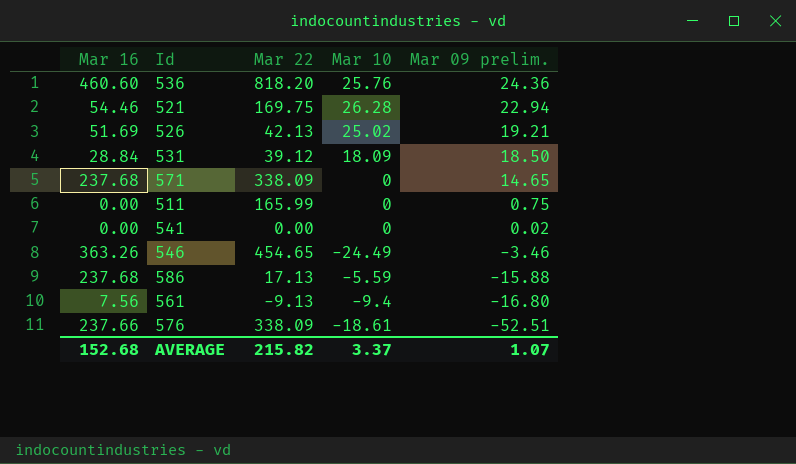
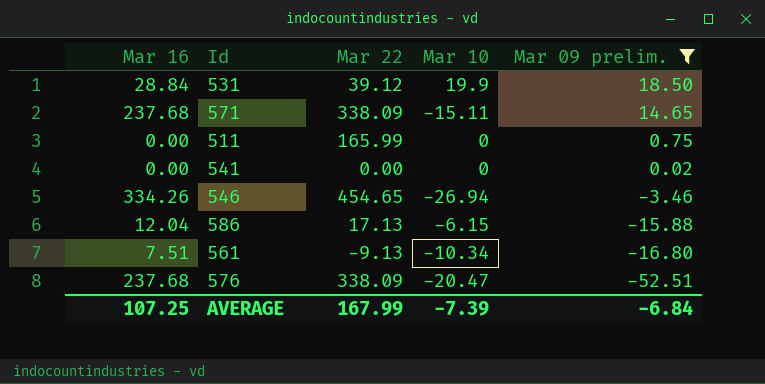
filter: none -> Mar 09 prelim. <= 18.50
531 | Mar 10: 18.09 -> 19.9
571 | Mar 10: 0 -> -15.11
546 | Mar 16: 363.26 -> 334.26
546 | Mar 10: -24.49 -> -26.94
586 | Mar 16: 237.68 -> 12.04
586 | Mar 10: -5.59 -> -6.15
561 | Mar 16: 7.56 -> 7.51
561 | Mar 10: -9.4 -> -10.34
576 | Mar 16: 237.66 -> 237.68
576 | Mar 10: -18.61 -> -20.47
AVERAGE | Mar 16: 152.68 -> 107.25
AVERAGE | Mar 22: 215.82 -> 167.99
AVERAGE | Mar 10: 3.37 -> -7.39
AVERAGE | Mar 09 prelim.: 1.07 -> -6.84

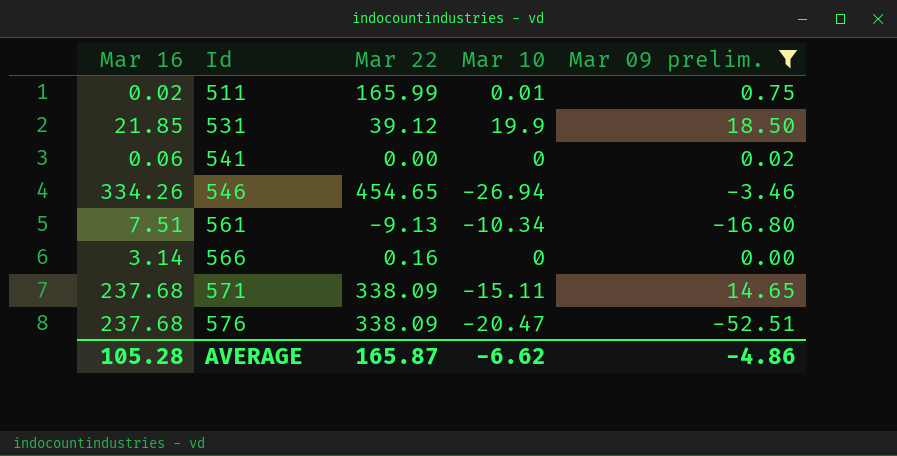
row order: Mar 09 prelim. descending -> Id ascending
row 586: 12.04 | 17.13 | -6.15 | -15.88 -> none
511 | Mar 16: 0.00 -> 0.02
511 | Mar 10: 0 -> 0.01
531 | Mar 16: 28.84 -> 21.85
541 | Mar 16: 0.00 -> 0.06
row 566: none -> 3.14 | 0.16 | 0 | 0.00
AVERAGE | Mar 16: 107.25 -> 105.28
AVERAGE | Mar 22: 167.99 -> 165.87
AVERAGE | Mar 10: -7.39 -> -6.62
AVERAGE | Mar 09 prelim.: -6.84 -> -4.86

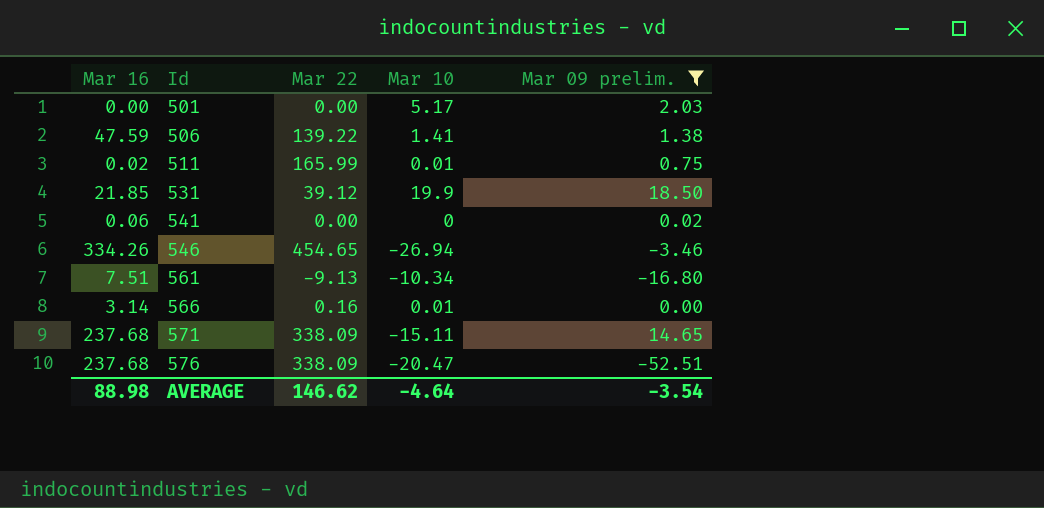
row 501: none -> 0.00 | 0.00 | 5.17 | 2.03
row 506: none -> 47.59 | 139.22 | 1.41 | 1.38
566 | Mar 10: 0 -> 0.01
AVERAGE | Mar 16: 105.28 -> 88.98
AVERAGE | Mar 22: 165.87 -> 146.62
AVERAGE | Mar 10: -6.62 -> -4.64
AVERAGE | Mar 09 prelim.: -4.86 -> -3.54

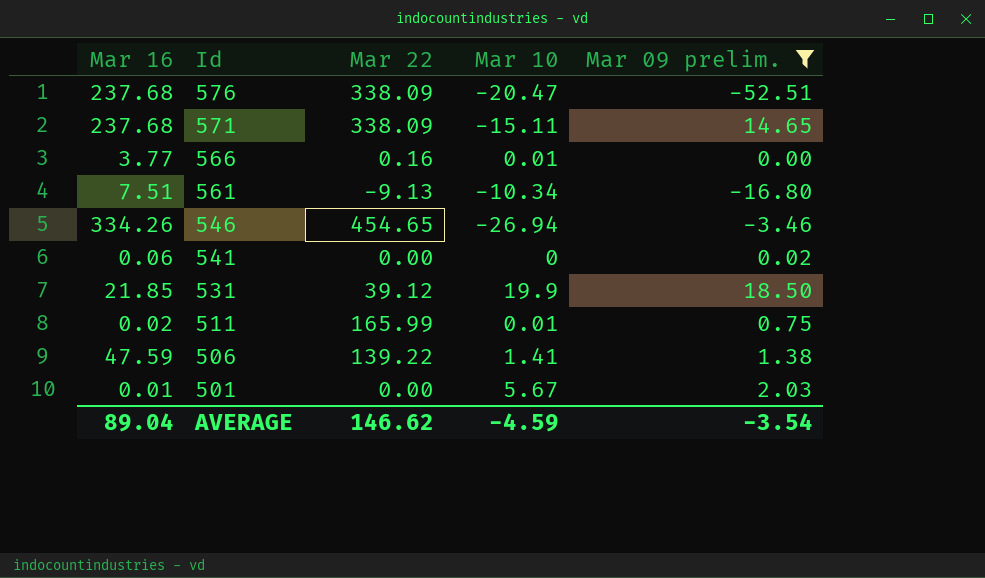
row order: Id ascending -> Id descending
566 | Mar 16: 3.14 -> 3.77
501 | Mar 16: 0.00 -> 0.01
501 | Mar 10: 5.17 -> 5.67
AVERAGE | Mar 16: 88.98 -> 89.04
AVERAGE | Mar 10: -4.64 -> -4.59

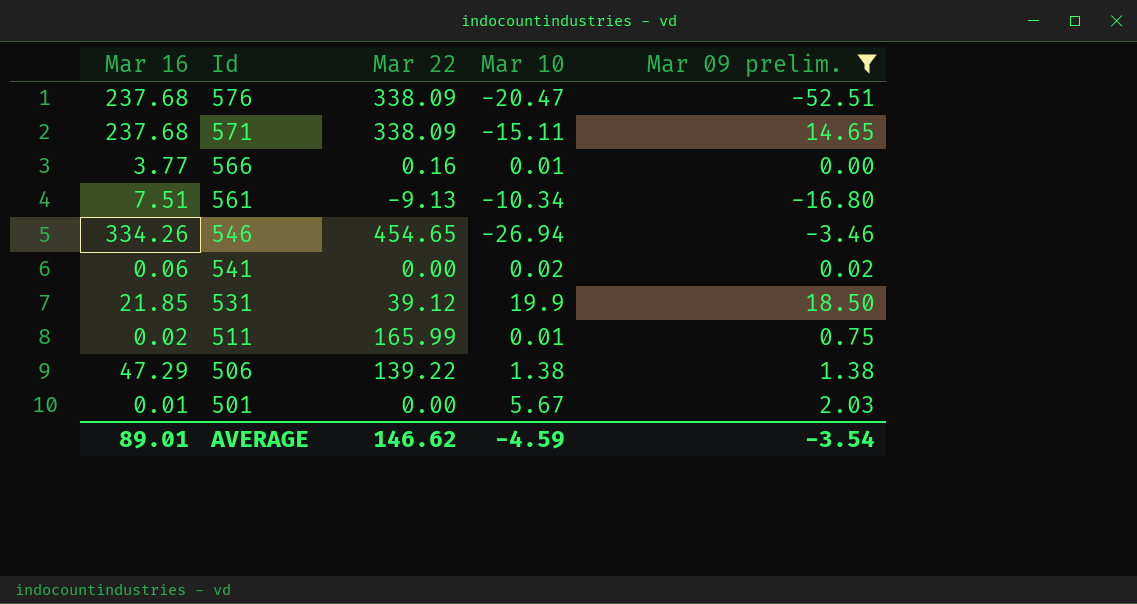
541 | Mar 10: 0 -> 0.02
506 | Mar 16: 47.59 -> 47.29
506 | Mar 10: 1.41 -> 1.38
AVERAGE | Mar 16: 89.04 -> 89.01

